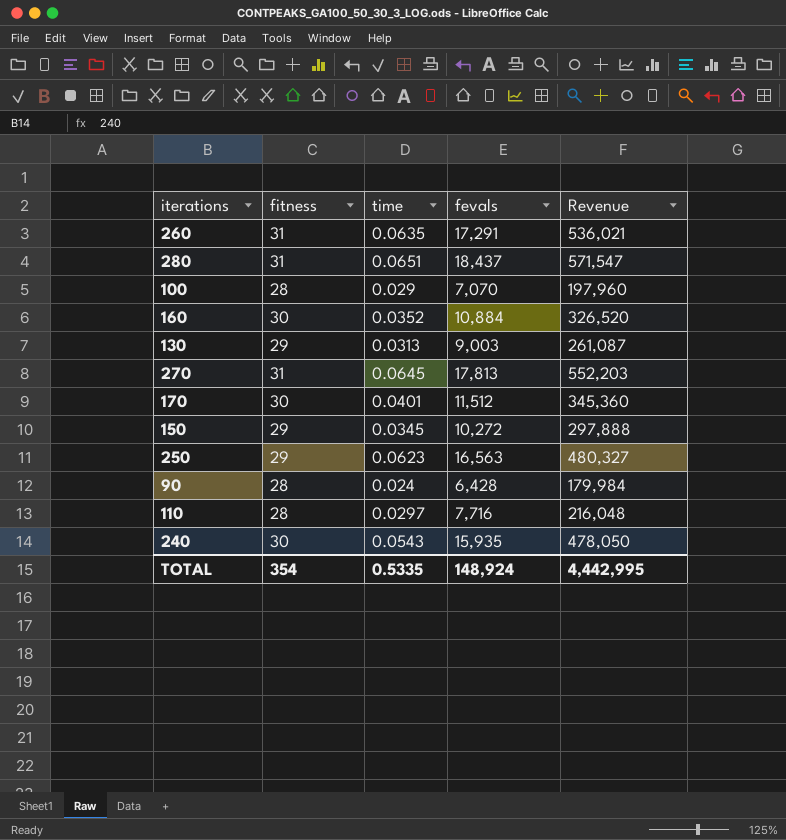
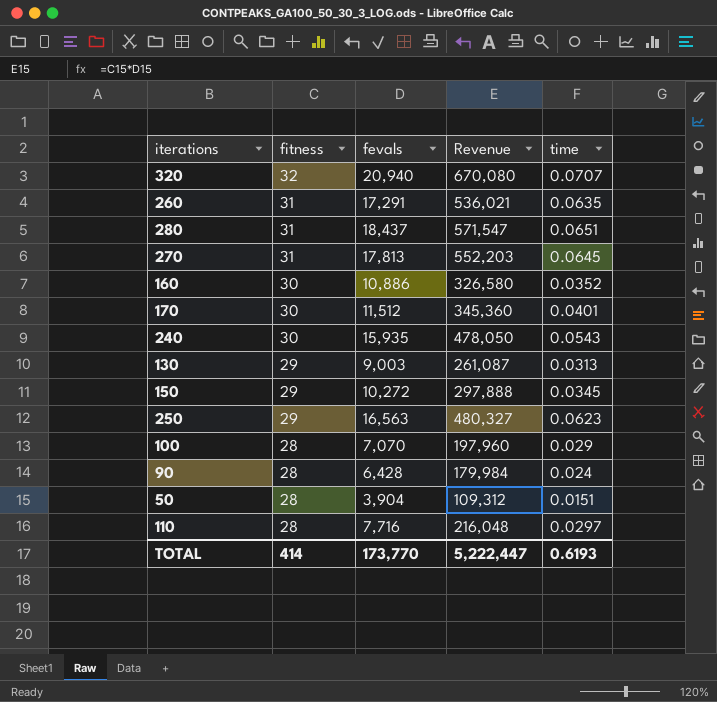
row order: none -> fitness descending
column time | position: 3 -> 5
row 320: none -> 32 | 20,940 | 670,080 | 0.0707
160 | fevals: 10,884 -> 10,886
160 | Revenue: 326,520 -> 326,580
row 50: none -> 28 | 3,904 | 109,312 | 0.0151
TOTAL | fitness: 354 -> 414
TOTAL | fevals: 148,924 -> 173,770
TOTAL | Revenue: 4,442,995 -> 5,222,447
TOTAL | time: 0.5335 -> 0.6193

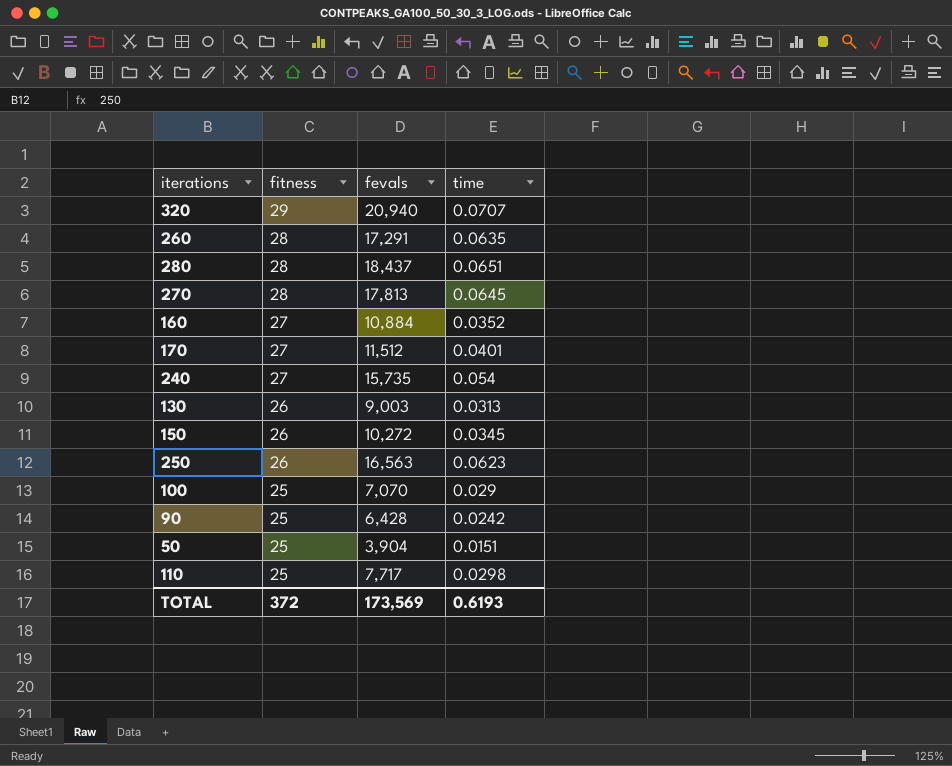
column Revenue | formula: [fitness] * [fevals] -> none
320 | fitness: 32 -> 29
260 | fitness: 31 -> 28
280 | fitness: 31 -> 28
270 | fitness: 31 -> 28
160 | fitness: 30 -> 27
160 | fevals: 10,886 -> 10,884
170 | fitness: 30 -> 27
240 | fitness: 30 -> 27
240 | fevals: 15,935 -> 15,735
240 | time: 0.0543 -> 0.054
130 | fitness: 29 -> 26
150 | fitness: 29 -> 26
250 | fitness: 29 -> 26
100 | fitness: 28 -> 25
90 | fitness: 28 -> 25
90 | time: 0.024 -> 0.0242
50 | fitness: 28 -> 25
110 | fitness: 28 -> 25
110 | fevals: 7,716 -> 7,717
110 | time: 0.0297 -> 0.0298
TOTAL | fitness: 414 -> 372
TOTAL | fevals: 173,770 -> 173,569

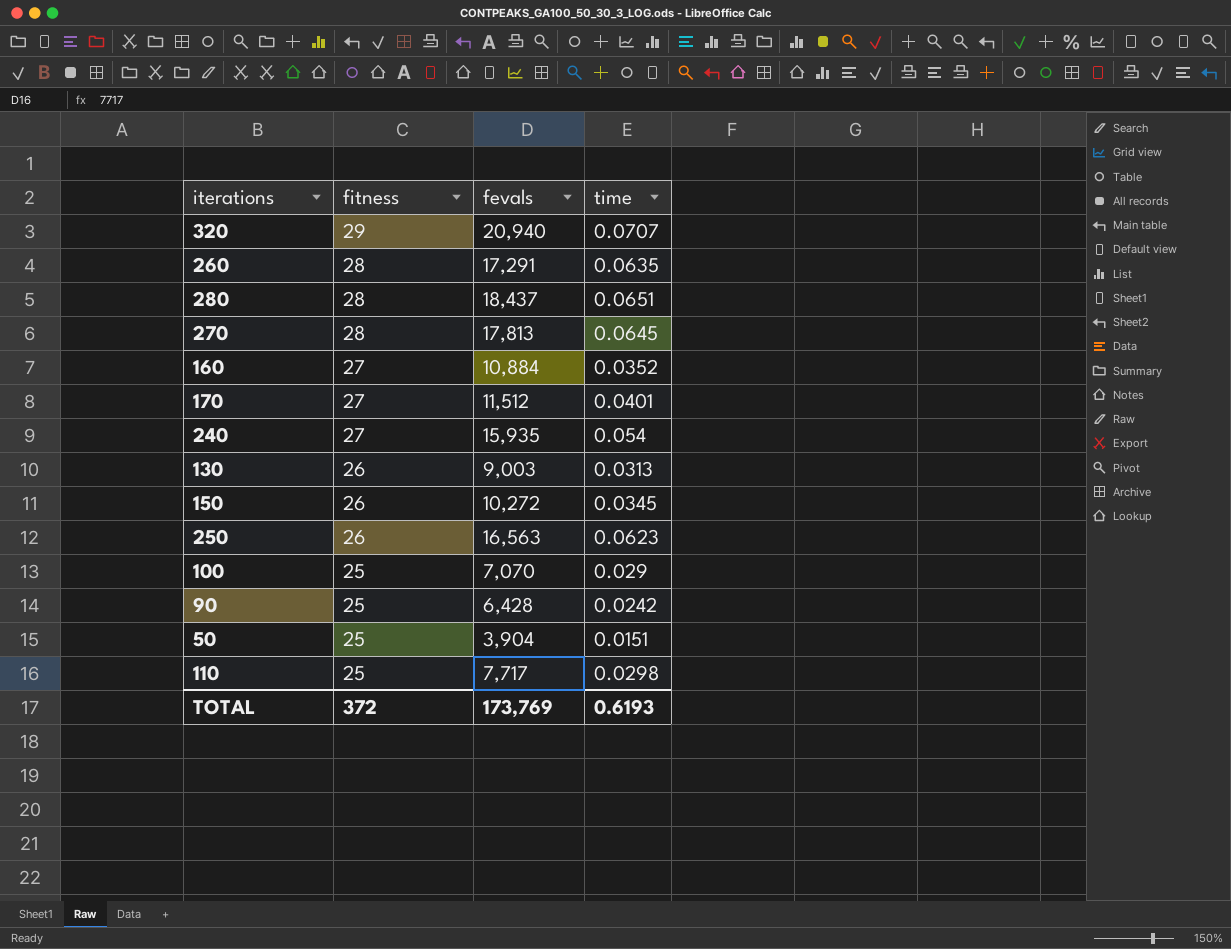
240 | fevals: 15,735 -> 15,935
TOTAL | fevals: 173,569 -> 173,769

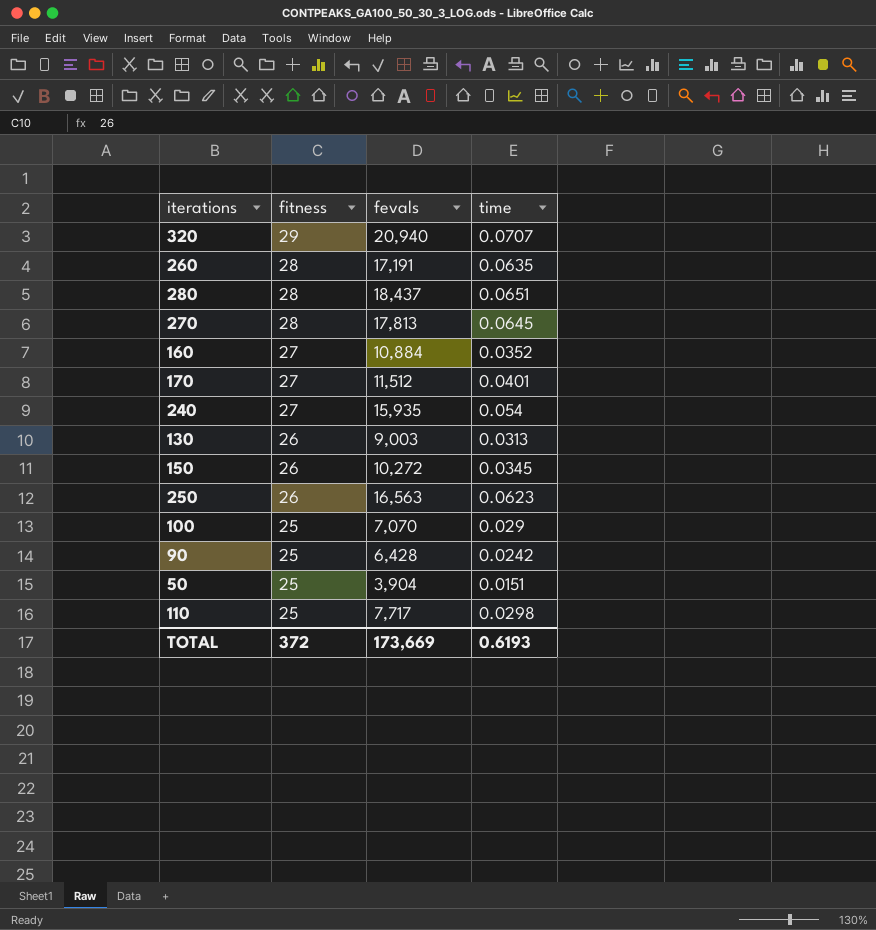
260 | fevals: 17,291 -> 17,191
TOTAL | fevals: 173,769 -> 173,669

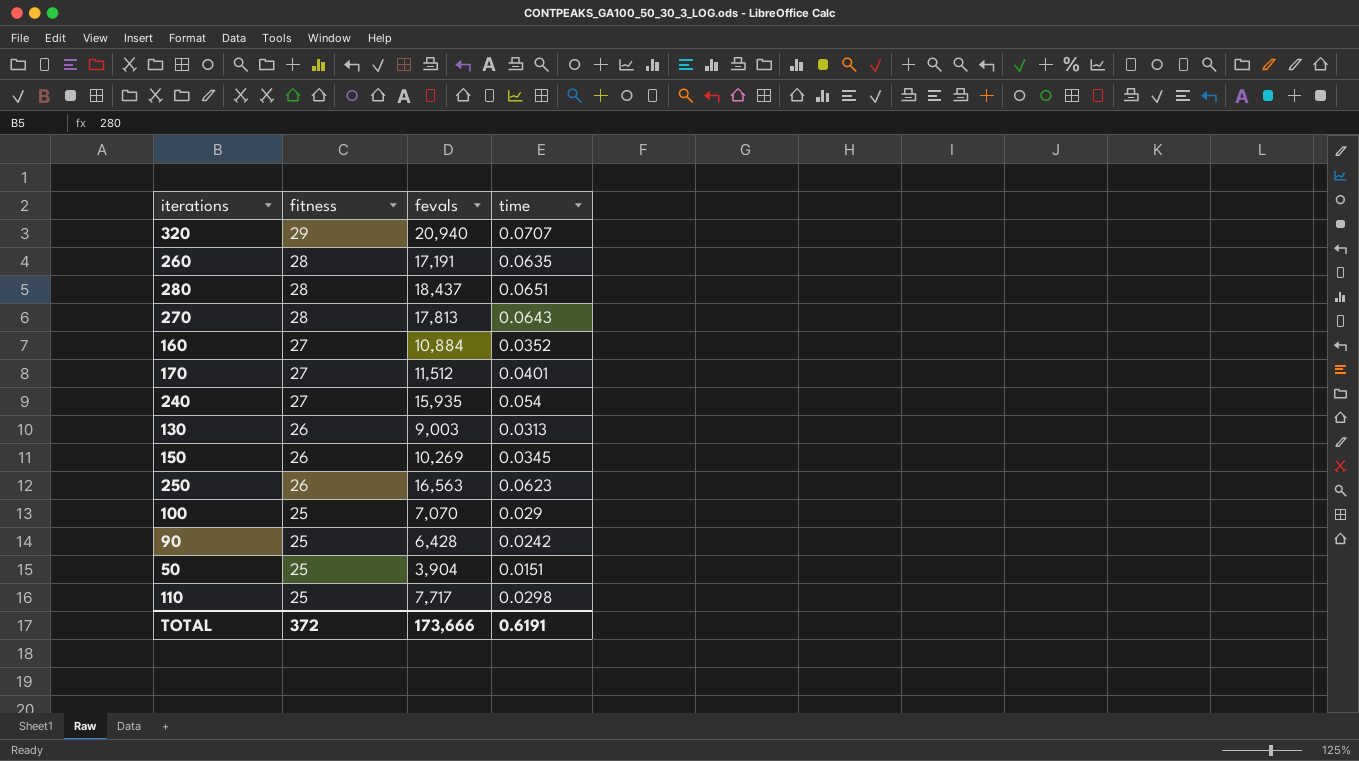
270 | time: 0.0645 -> 0.0643
150 | fevals: 10,272 -> 10,269
TOTAL | fevals: 173,669 -> 173,666
TOTAL | time: 0.6193 -> 0.6191

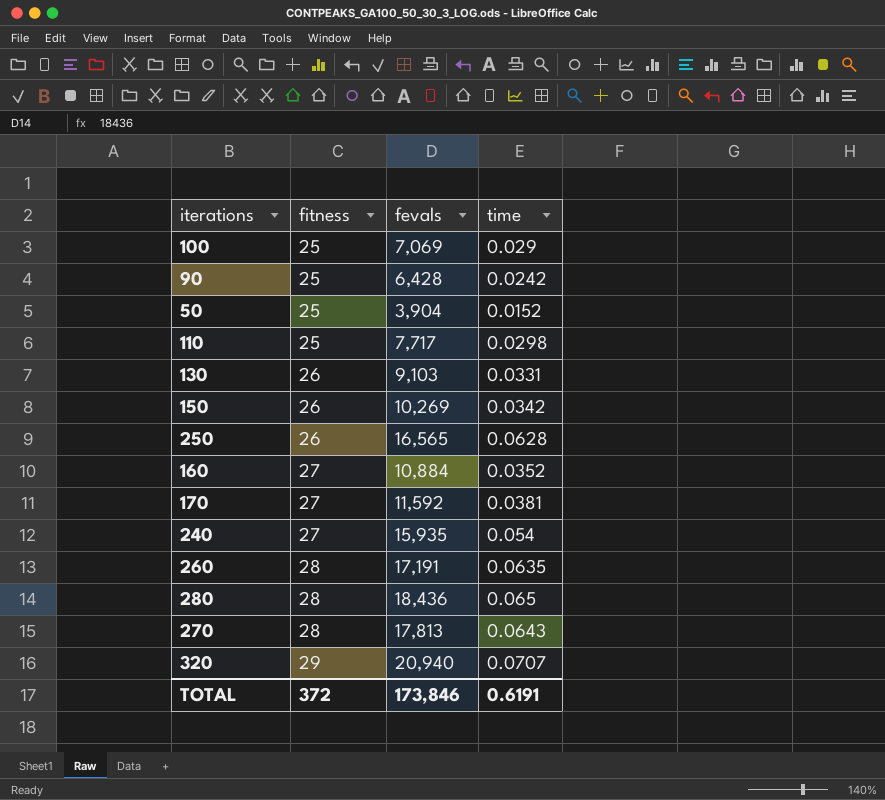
row order: fitness descending -> fitness ascending
100 | fevals: 7,070 -> 7,069
50 | time: 0.0151 -> 0.0152
130 | fevals: 9,003 -> 9,103
130 | time: 0.0313 -> 0.0331
150 | time: 0.0345 -> 0.0342
250 | fevals: 16,563 -> 16,565
250 | time: 0.0623 -> 0.0628
170 | fevals: 11,512 -> 11,592
170 | time: 0.0401 -> 0.0381
280 | fevals: 18,437 -> 18,436
280 | time: 0.0651 -> 0.065
TOTAL | fevals: 173,666 -> 173,846

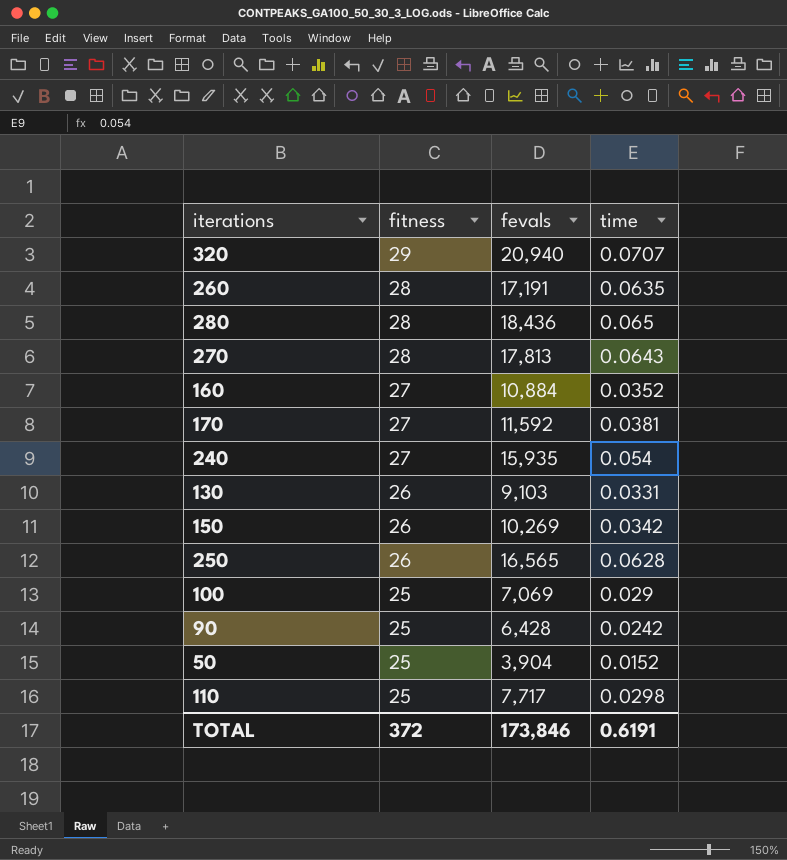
row order: fitness ascending -> fitness descending

